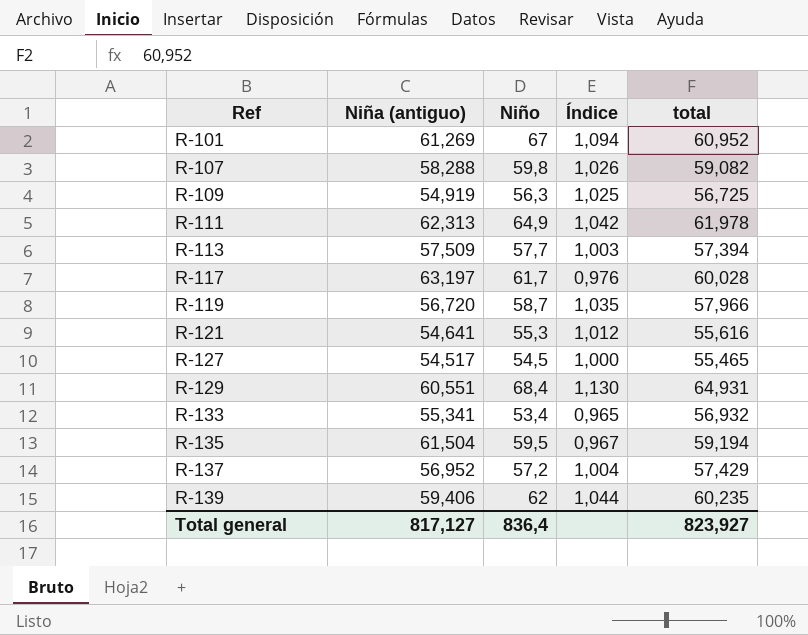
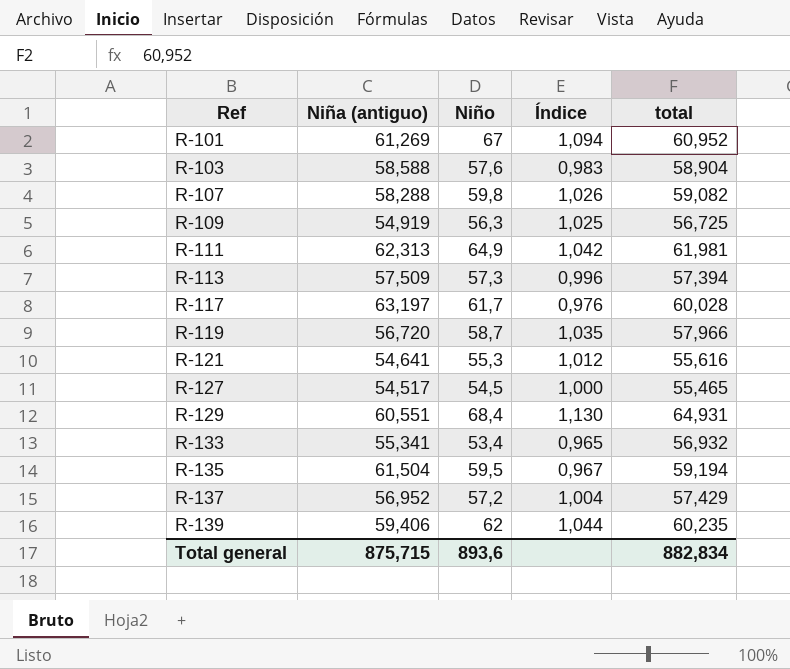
row R-103: none -> 58,588 | 57,6 | 0,983 | 58,904
R-111 | total: 61,978 -> 61,981
R-113 | Niño: 57,7 -> 57,3
R-113 | Índice: 1,003 -> 0,996
Total general | Niña (antiguo): 817,127 -> 875,715
Total general | Niño: 836,4 -> 893,6
Total general | total: 823,927 -> 882,834

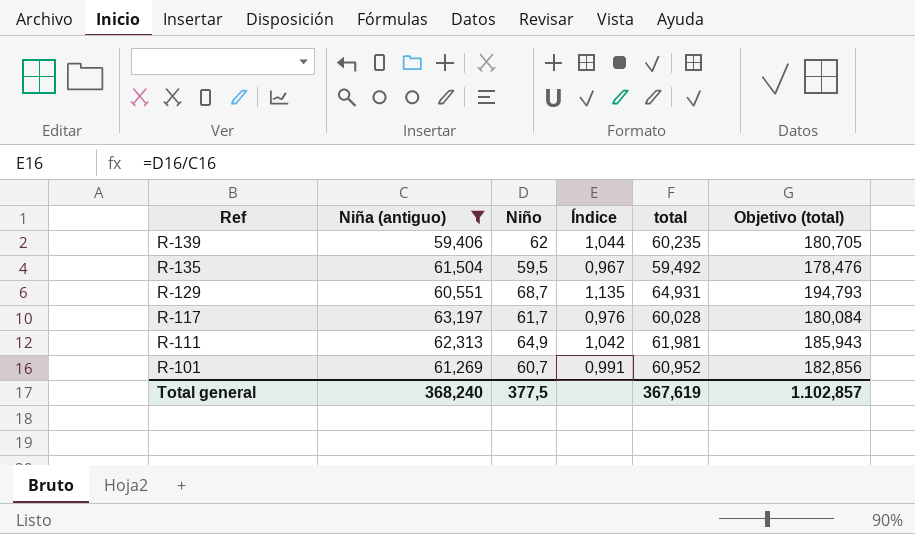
filter: none -> Niña (antiguo) >= 59,406
row order: Ref ascending -> Ref descending
column Objetivo (total) | formula: none -> [total] * 3
R-135 | total: 59,194 -> 59,492
R-129 | Niño: 68,4 -> 68,7
R-129 | Índice: 1,130 -> 1,135
R-101 | Niño: 67 -> 60,7
R-101 | Índice: 1,094 -> 0,991
Total general | Niña (antiguo): 875,715 -> 368,240
Total general | Niño: 893,6 -> 377,5
Total general | total: 882,834 -> 367,619

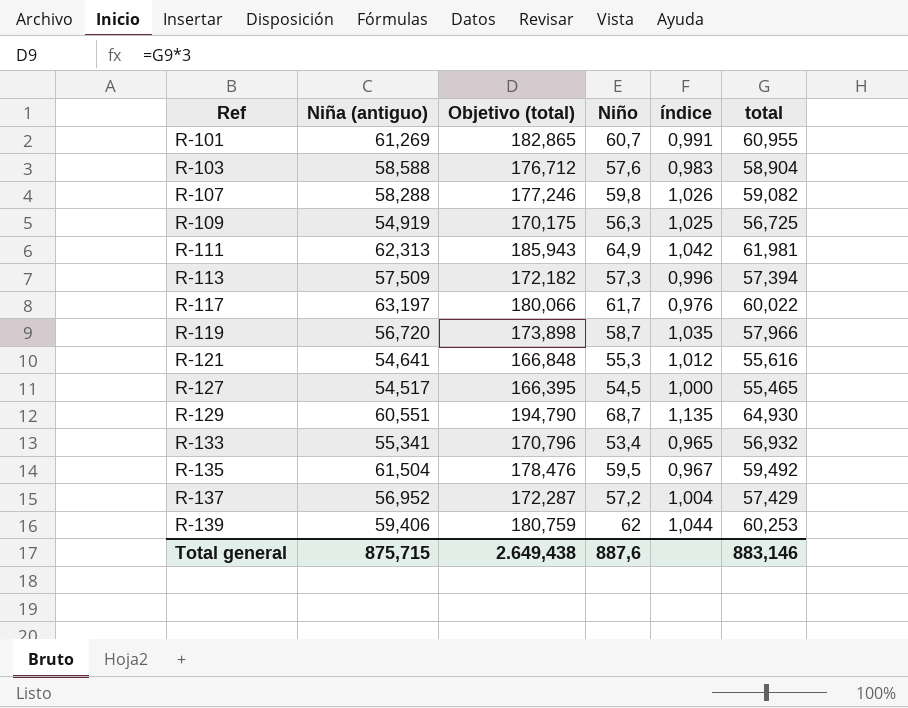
filter: Niña (antiguo) >= 59,406 -> none
row order: Ref descending -> Ref ascending
column Objetivo (total) | position: 6 -> 3
column name: Índice -> índice
R-101 | Objetivo (total): 182,856 -> 182,865
R-101 | total: 60,952 -> 60,955
R-117 | Objetivo (total): 180,084 -> 180,066
R-117 | total: 60,028 -> 60,022
R-129 | Objetivo (total): 194,793 -> 194,790
R-129 | total: 64,931 -> 64,930
R-139 | Objetivo (total): 180,705 -> 180,759
R-139 | total: 60,235 -> 60,253
Total general | Niña (antiguo): 368,240 -> 875,715
Total general | Objetivo (total): 1.102,857 -> 2.649,438
Total general | Niño: 377,5 -> 887,6
Total general | total: 367,619 -> 883,146

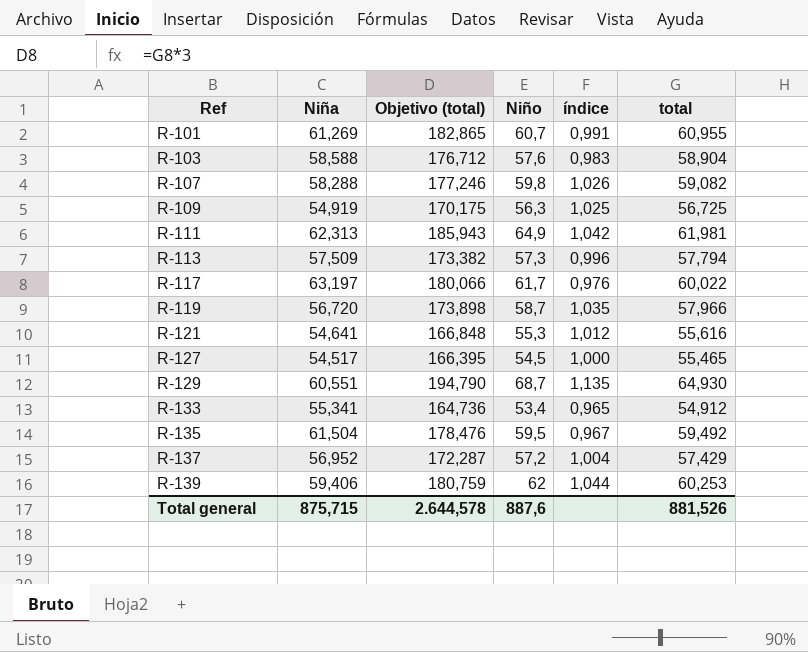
column name: Niña (antiguo) -> Niña
R-113 | Objetivo (total): 172,182 -> 173,382
R-113 | total: 57,394 -> 57,794
R-133 | Objetivo (total): 170,796 -> 164,736
R-133 | total: 56,932 -> 54,912
Total general | Objetivo (total): 2.649,438 -> 2.644,578
Total general | total: 883,146 -> 881,526

